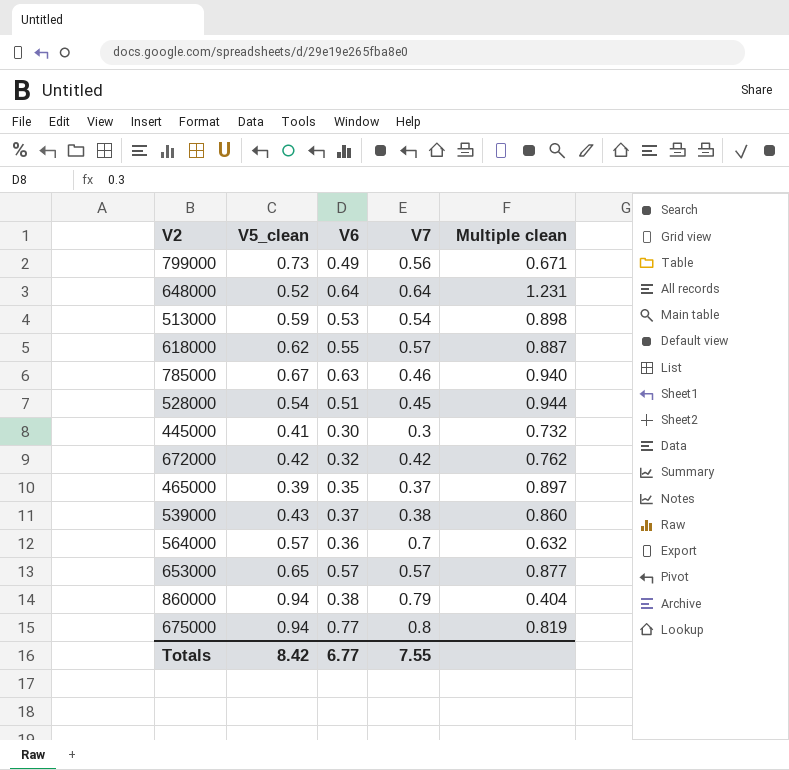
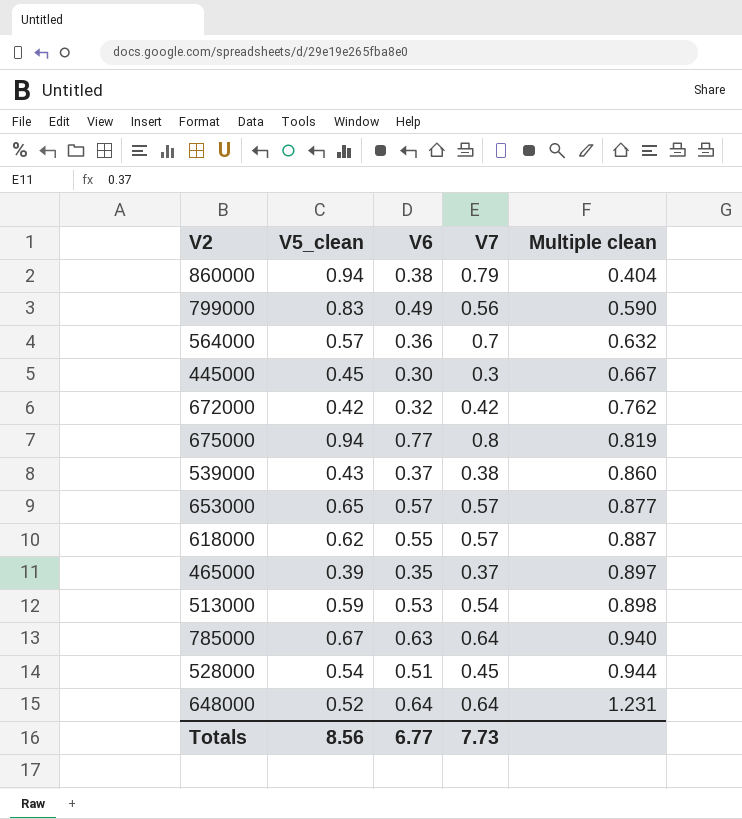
row order: none -> Multiple clean ascending
799000 | V5_clean: 0.73 -> 0.83
799000 | Multiple clean: 0.671 -> 0.590
445000 | V5_clean: 0.41 -> 0.45
445000 | Multiple clean: 0.732 -> 0.667
785000 | V7: 0.46 -> 0.64
Totals | V5_clean: 8.42 -> 8.56
Totals | V7: 7.55 -> 7.73

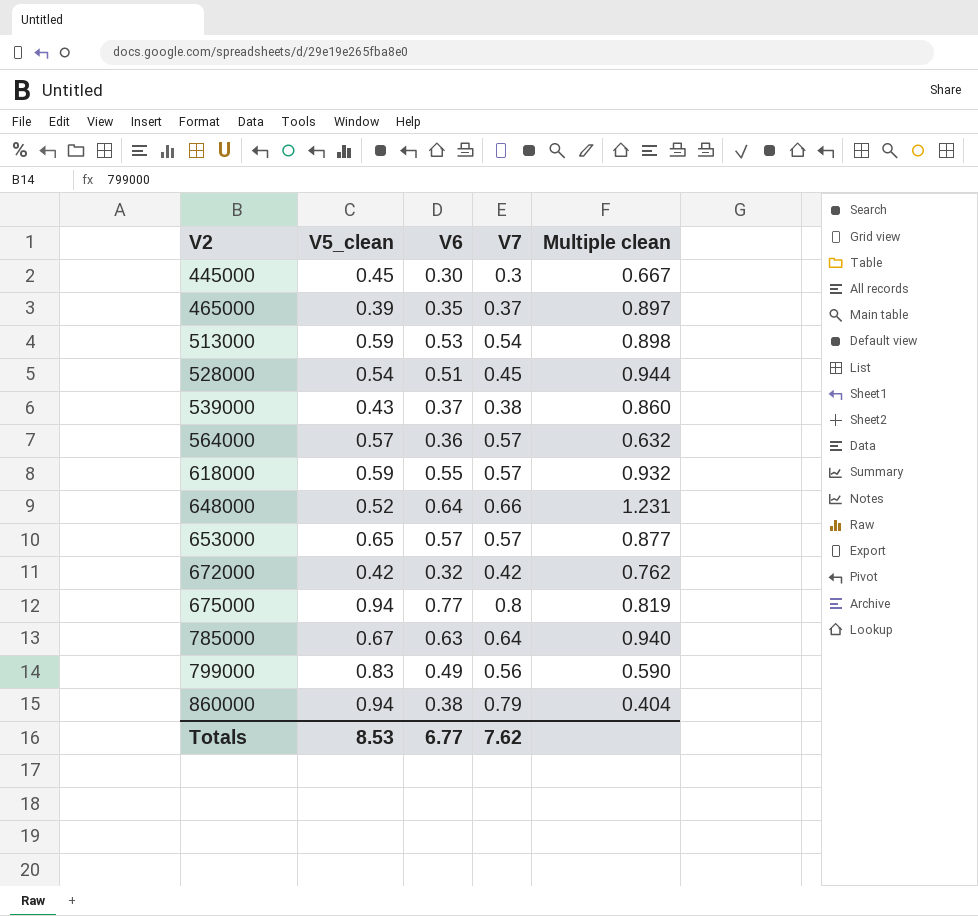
row order: Multiple clean ascending -> V2 ascending
564000 | V7: 0.7 -> 0.57
618000 | V5_clean: 0.62 -> 0.59
618000 | Multiple clean: 0.887 -> 0.932
648000 | V7: 0.64 -> 0.66
Totals | V5_clean: 8.56 -> 8.53
Totals | V7: 7.73 -> 7.62

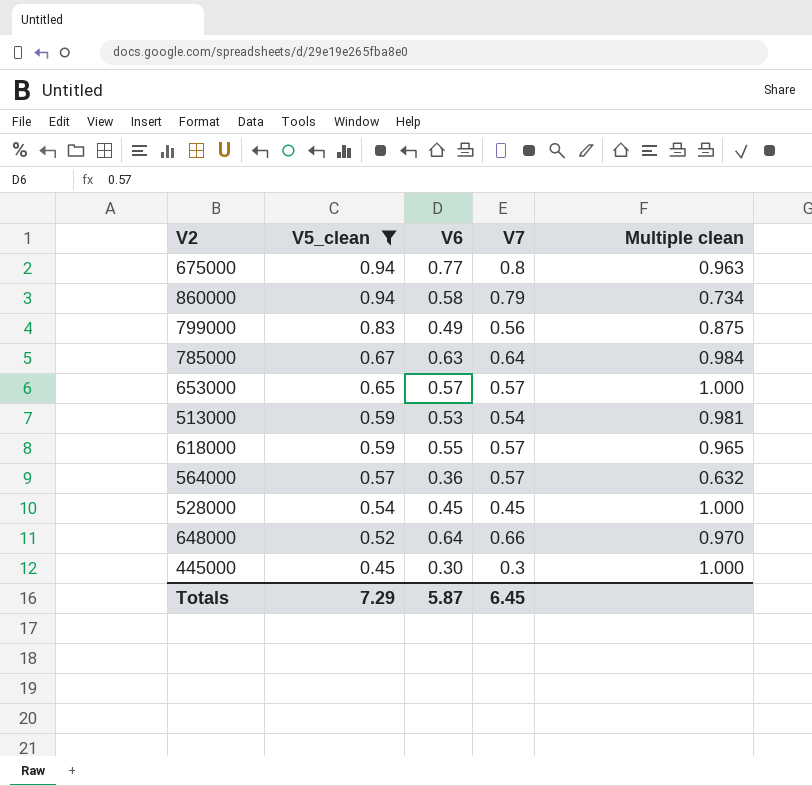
filter: none -> V5_clean >= 0.45
row order: V2 ascending -> V5_clean descending
column Multiple clean | formula: [V6] / [V5_clean] -> [V6] / [V7]
860000 | V6: 0.38 -> 0.58
528000 | V6: 0.51 -> 0.45
Totals | V5_clean: 8.53 -> 7.29
Totals | V6: 6.77 -> 5.87
Totals | V7: 7.62 -> 6.45

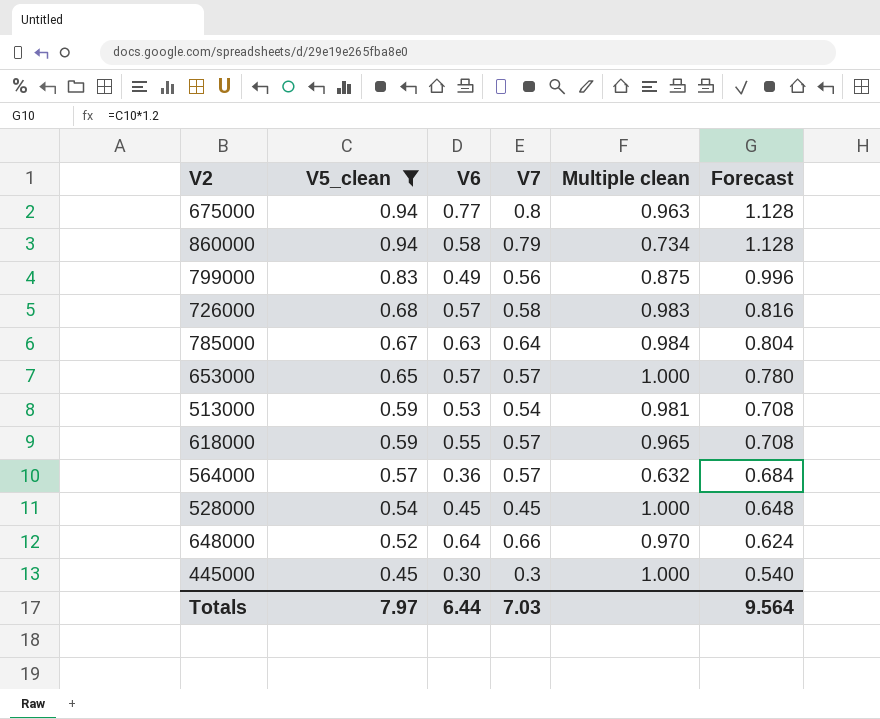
column Forecast | formula: none -> [V5_clean] * 1.2
row 726000: none -> 0.68 | 0.57 | 0.58 | 0.983 | 0.816
Totals | V5_clean: 7.29 -> 7.97
Totals | V6: 5.87 -> 6.44
Totals | V7: 6.45 -> 7.03

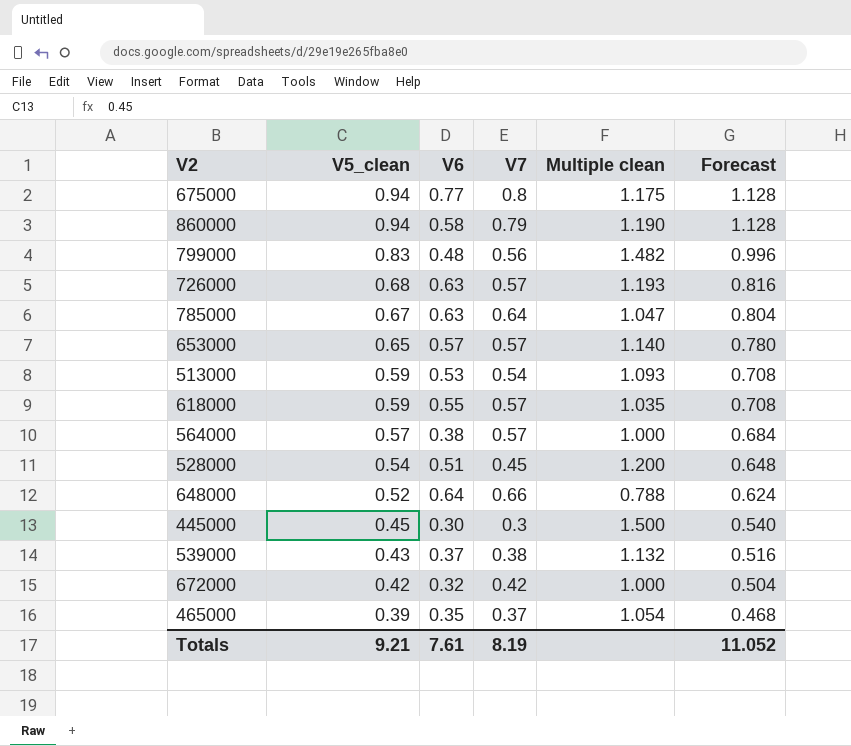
filter: V5_clean >= 0.45 -> none
column Multiple clean | formula: [V6] / [V7] -> [V5_clean] / [V7]
799000 | V6: 0.49 -> 0.48
726000 | V6: 0.57 -> 0.63
726000 | V7: 0.58 -> 0.57
564000 | V6: 0.36 -> 0.38
528000 | V6: 0.45 -> 0.51
Totals | V5_clean: 7.97 -> 9.21
Totals | V6: 6.44 -> 7.61
Totals | V7: 7.03 -> 8.19
Totals | Forecast: 9.564 -> 11.052

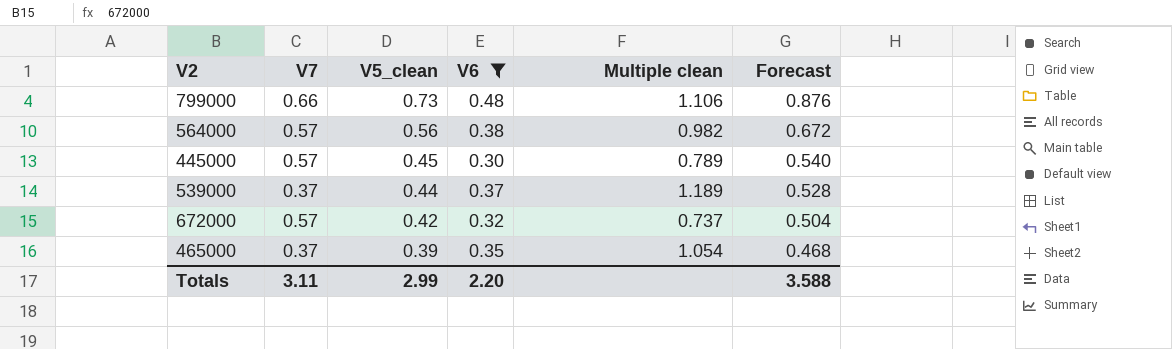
filter: none -> V6 <= 0.48
column V7 | position: 4 -> 2
799000 | V7: 0.56 -> 0.66
799000 | V5_clean: 0.83 -> 0.73
799000 | Multiple clean: 1.482 -> 1.106
799000 | Forecast: 0.996 -> 0.876
564000 | V5_clean: 0.57 -> 0.56
564000 | Multiple clean: 1.000 -> 0.982
564000 | Forecast: 0.684 -> 0.672
445000 | V7: 0.3 -> 0.57
445000 | Multiple clean: 1.500 -> 0.789
539000 | V7: 0.38 -> 0.37
539000 | V5_clean: 0.43 -> 0.44
539000 | Multiple clean: 1.132 -> 1.189
539000 | Forecast: 0.516 -> 0.528
672000 | V7: 0.42 -> 0.57
672000 | Multiple clean: 1.000 -> 0.737
Totals | V7: 8.19 -> 3.11
Totals | V5_clean: 9.21 -> 2.99
Totals | V6: 7.61 -> 2.20
Totals | Forecast: 11.052 -> 3.588

